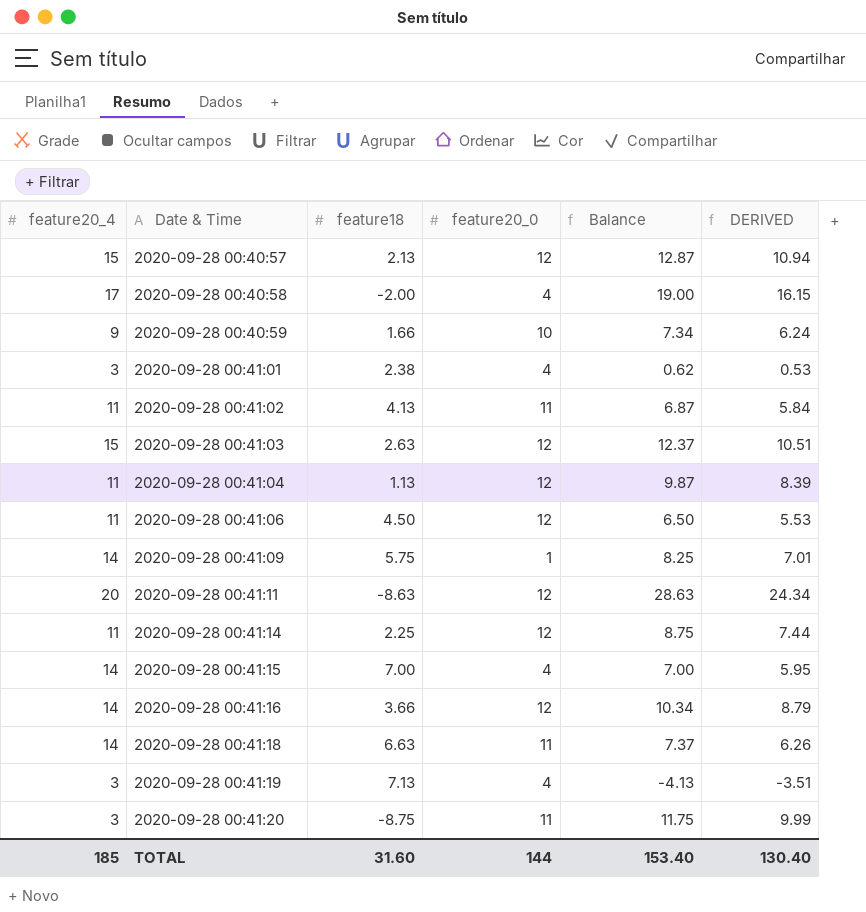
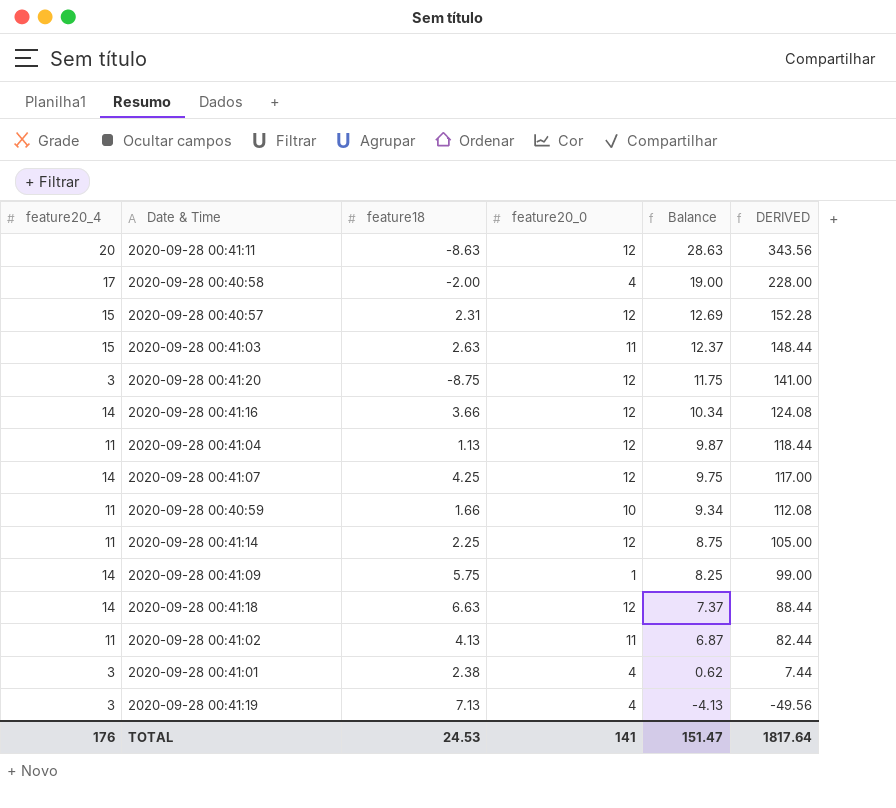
row order: Date & Time ascending -> Balance descending
column DERIVED | formula: [Balance] * 0.85 -> [Balance] * 12
row 2020-09-28 00:41:06: 11 | 4.50 | 12 | 6.50 | 5.53 -> none
row 2020-09-28 00:41:15: 14 | 7.00 | 4 | 7.00 | 5.95 -> none
2020-09-28 00:40:57 | feature18: 2.13 -> 2.31
2020-09-28 00:40:57 | Balance: 12.87 -> 12.69
2020-09-28 00:41:03 | feature20_0: 12 -> 11
2020-09-28 00:41:20 | feature20_0: 11 -> 12
row 2020-09-28 00:41:07: none -> 14 | 4.25 | 12 | 9.75 | 117.00
2020-09-28 00:40:59 | feature20_4: 9 -> 11
2020-09-28 00:40:59 | Balance: 7.34 -> 9.34
2020-09-28 00:41:18 | feature20_0: 11 -> 12
TOTAL | feature20_4: 185 -> 176
TOTAL | feature18: 31.60 -> 24.53
TOTAL | feature20_0: 144 -> 141
TOTAL | Balance: 153.40 -> 151.47
TOTAL | DERIVED: 130.40 -> 1817.64

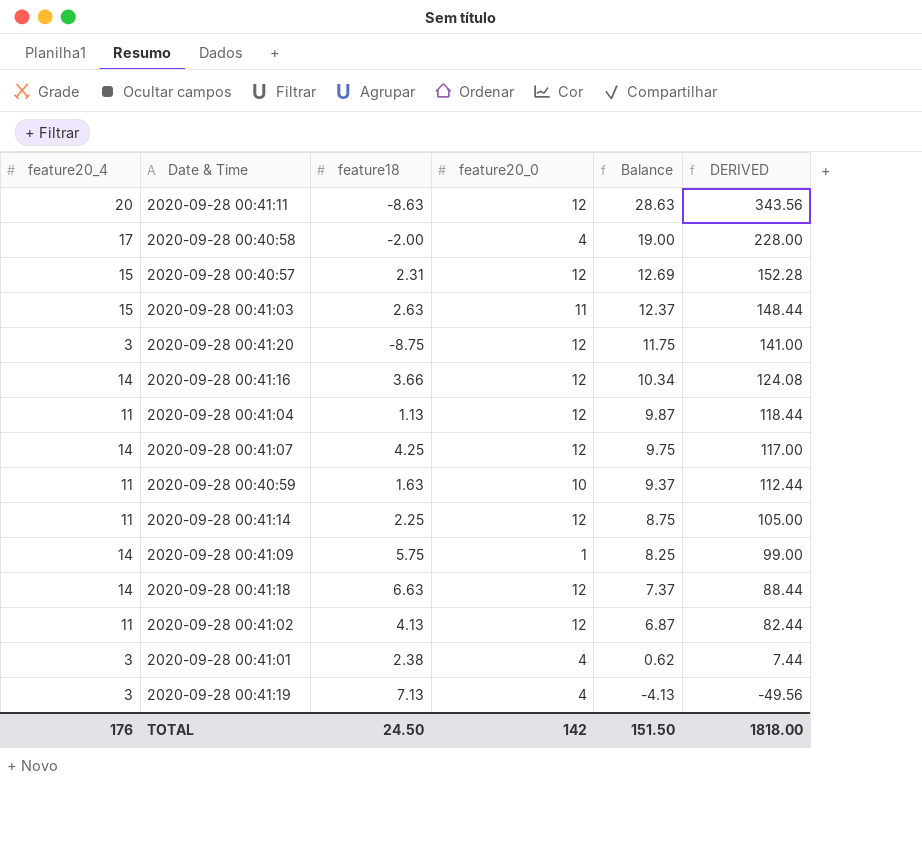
2020-09-28 00:40:59 | feature18: 1.66 -> 1.63
2020-09-28 00:40:59 | Balance: 9.34 -> 9.37
2020-09-28 00:40:59 | DERIVED: 112.08 -> 112.44
2020-09-28 00:41:02 | feature20_0: 11 -> 12
TOTAL | feature18: 24.53 -> 24.50
TOTAL | feature20_0: 141 -> 142
TOTAL | Balance: 151.47 -> 151.50
TOTAL | DERIVED: 1817.64 -> 1818.00

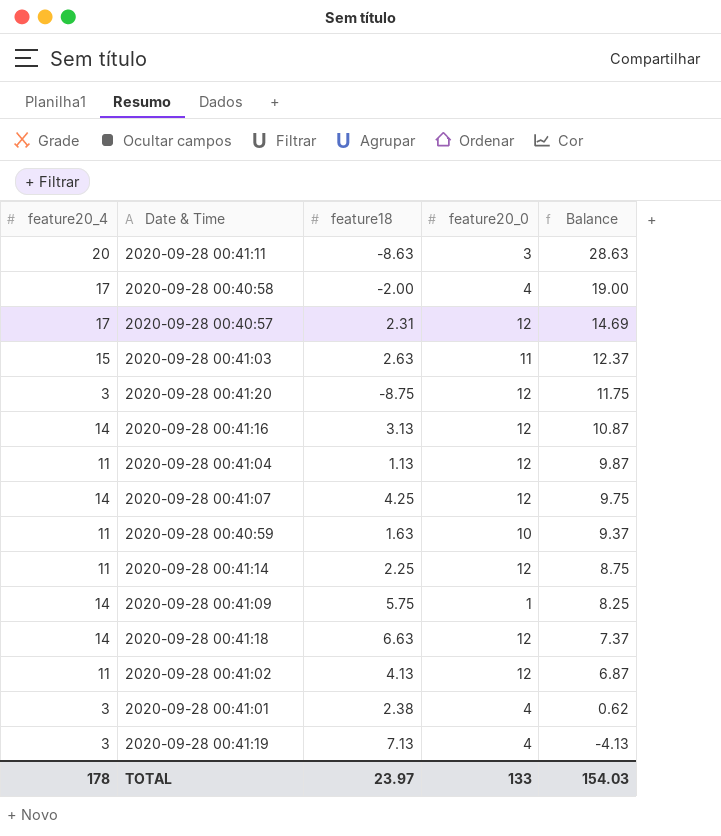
column DERIVED | formula: [Balance] * 12 -> none
2020-09-28 00:41:11 | feature20_0: 12 -> 3
2020-09-28 00:40:57 | feature20_4: 15 -> 17
2020-09-28 00:40:57 | Balance: 12.69 -> 14.69
2020-09-28 00:41:16 | feature18: 3.66 -> 3.13
2020-09-28 00:41:16 | Balance: 10.34 -> 10.87
TOTAL | feature20_4: 176 -> 178
TOTAL | feature18: 24.50 -> 23.97
TOTAL | feature20_0: 142 -> 133
TOTAL | Balance: 151.50 -> 154.03

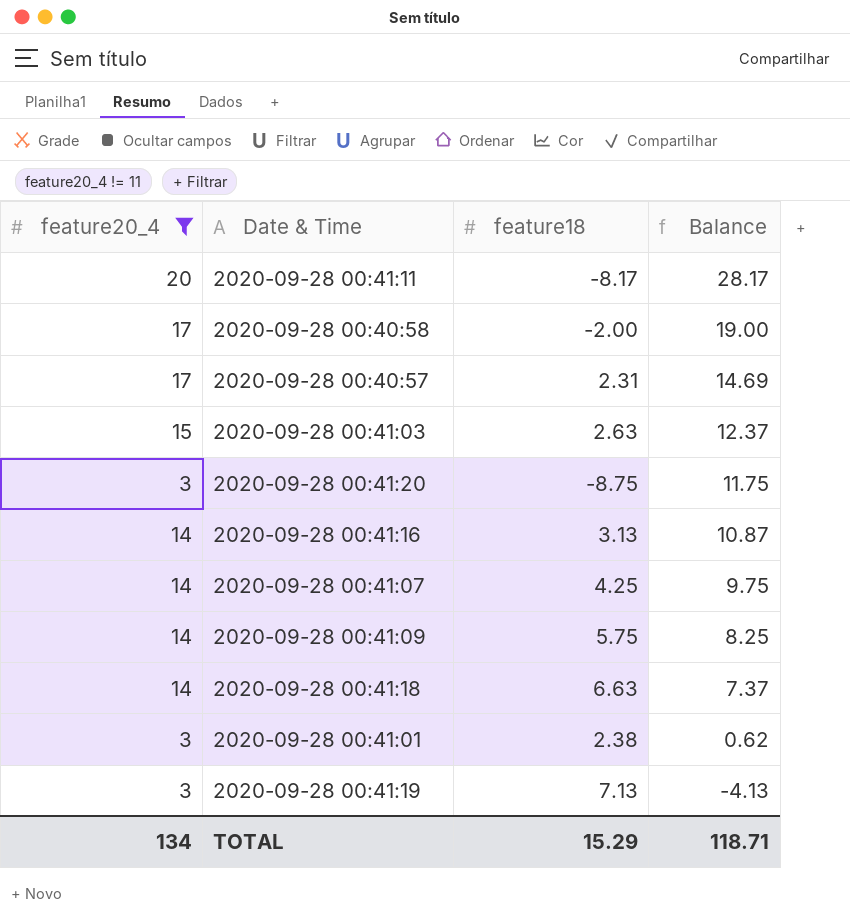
filter: none -> feature20_4 != 11
column feature20_0 | position: 4 -> none
2020-09-28 00:41:11 | feature18: -8.63 -> -8.17
2020-09-28 00:41:11 | Balance: 28.63 -> 28.17
TOTAL | feature20_4: 178 -> 134
TOTAL | feature18: 23.97 -> 15.29
TOTAL | Balance: 154.03 -> 118.71

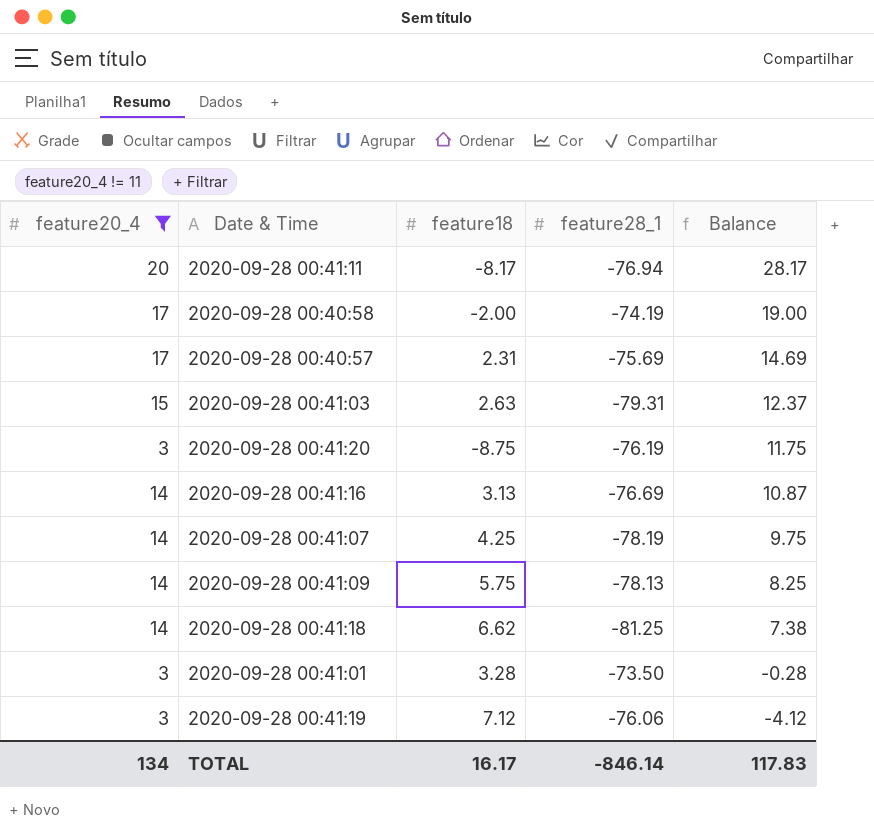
column feature28_1 | position: none -> 4
2020-09-28 00:41:18 | feature18: 6.63 -> 6.62
2020-09-28 00:41:18 | Balance: 7.37 -> 7.38
2020-09-28 00:41:01 | feature18: 2.38 -> 3.28
2020-09-28 00:41:01 | Balance: 0.62 -> -0.28
2020-09-28 00:41:19 | feature18: 7.13 -> 7.12
2020-09-28 00:41:19 | Balance: -4.13 -> -4.12
TOTAL | feature18: 15.29 -> 16.17
TOTAL | Balance: 118.71 -> 117.83

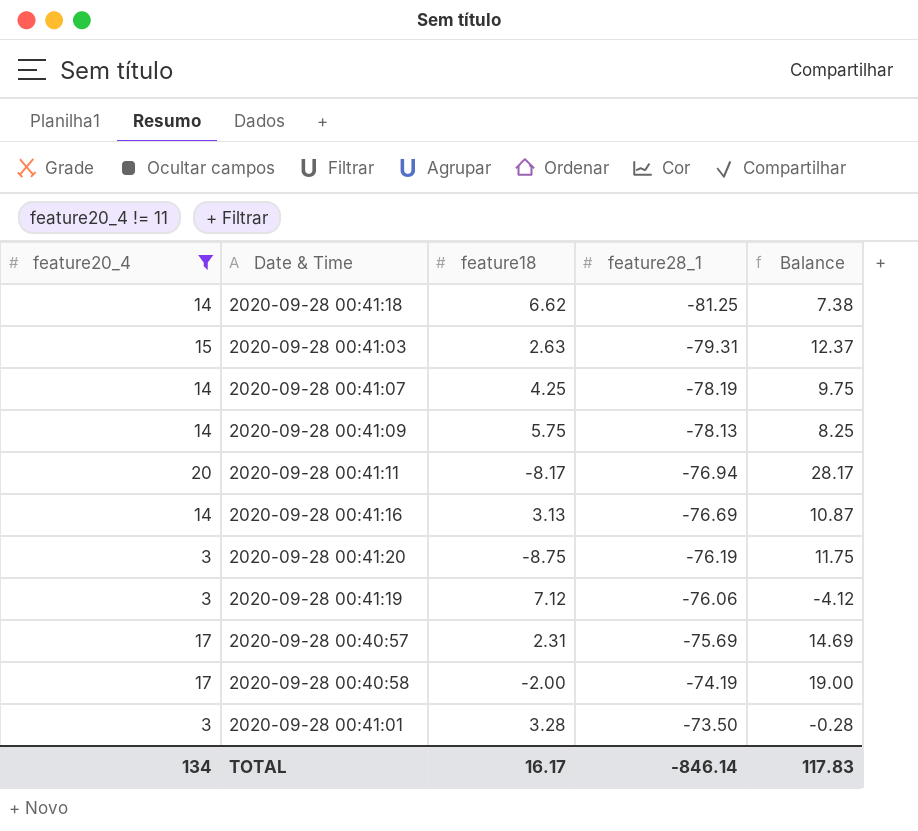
row order: Balance descending -> feature28_1 ascending

